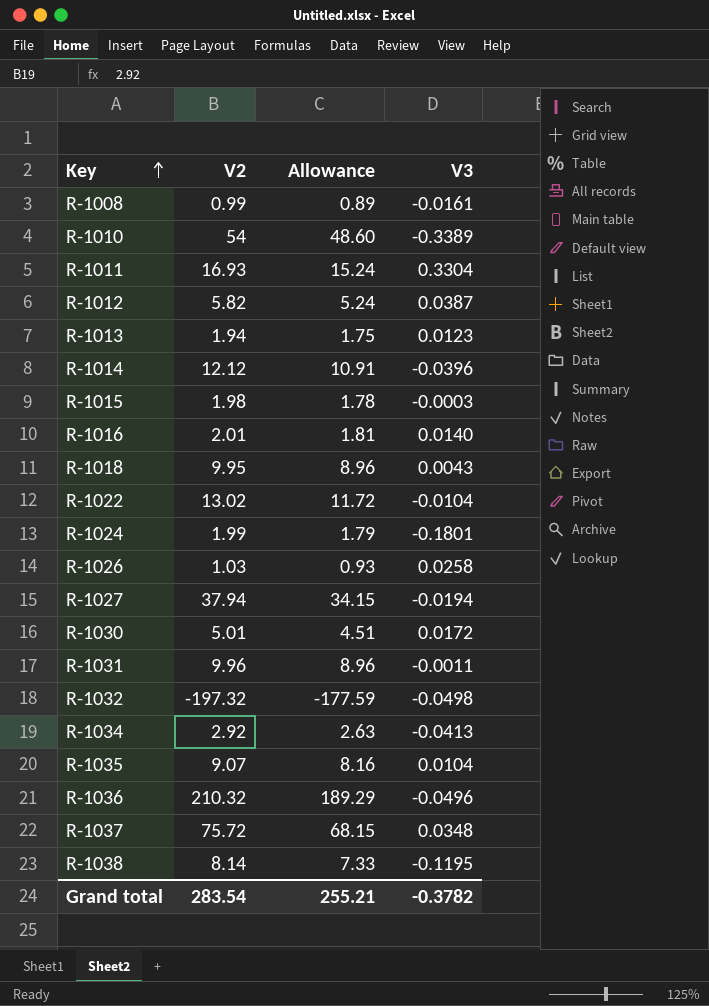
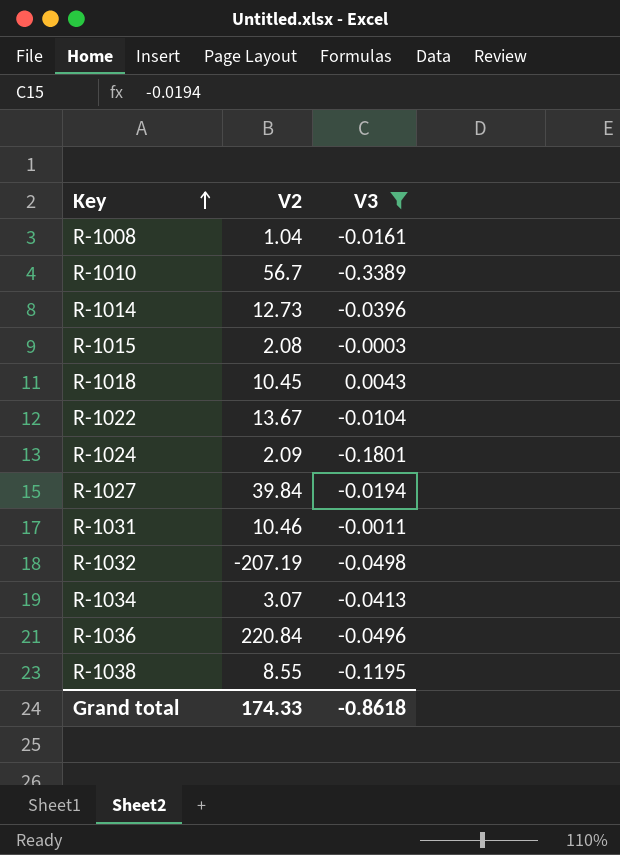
filter: none -> V3 <= 0.0043
column Allowance | formula: [V2] * 0.9 -> none
R-1008 | V2: 0.99 -> 1.04
R-1010 | V2: 54 -> 56.7
R-1014 | V2: 12.12 -> 12.73
R-1015 | V2: 1.98 -> 2.08
R-1018 | V2: 9.95 -> 10.45
R-1022 | V2: 13.02 -> 13.67
R-1024 | V2: 1.99 -> 2.09
R-1027 | V2: 37.94 -> 39.84
R-1031 | V2: 9.96 -> 10.46
R-1032 | V2: -197.32 -> -207.19
R-1034 | V2: 2.92 -> 3.07
R-1036 | V2: 210.32 -> 220.84
R-1038 | V2: 8.14 -> 8.55
Grand total | V2: 283.54 -> 174.33
Grand total | V3: -0.3782 -> -0.8618

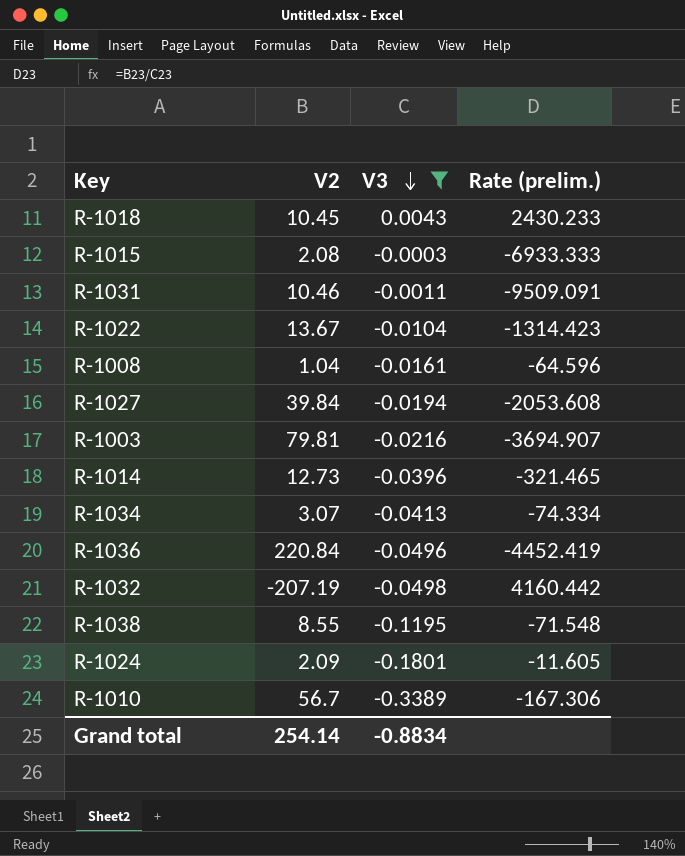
row order: Key ascending -> V3 descending
column Rate (prelim.) | formula: none -> [V2] / [V3]
row R-1003: none -> 79.81 | -0.0216 | -3694.907
Grand total | V2: 174.33 -> 254.14
Grand total | V3: -0.8618 -> -0.8834

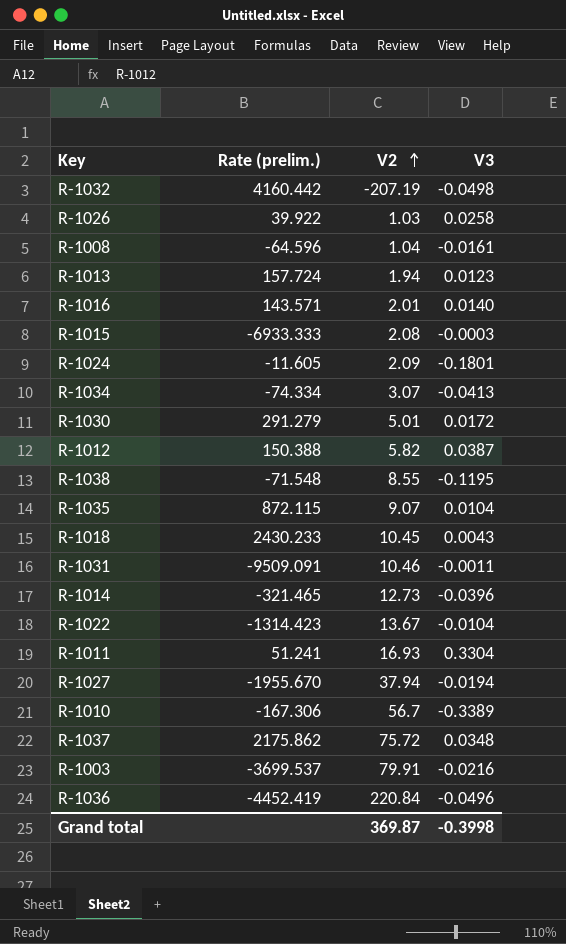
filter: V3 <= 0.0043 -> none
row order: V3 descending -> V2 ascending
column Rate (prelim.) | position: 4 -> 2
R-1027 | Rate (prelim.): -2053.608 -> -1955.670
R-1027 | V2: 39.84 -> 37.94
R-1003 | Rate (prelim.): -3694.907 -> -3699.537
R-1003 | V2: 79.81 -> 79.91
Grand total | V2: 254.14 -> 369.87
Grand total | V3: -0.8834 -> -0.3998

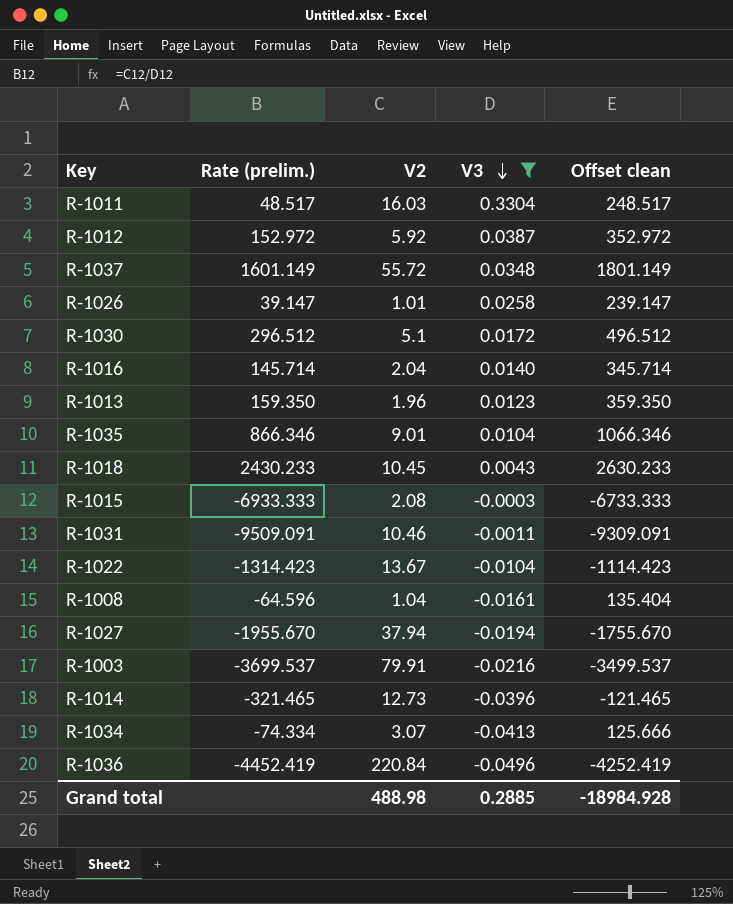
filter: none -> V3 >= -0.0496
row order: V2 ascending -> V3 descending
column Offset clean | formula: none -> [Rate (prelim.)] + 200
R-1011 | Rate (prelim.): 51.241 -> 48.517
R-1011 | V2: 16.93 -> 16.03
R-1012 | Rate (prelim.): 150.388 -> 152.972
R-1012 | V2: 5.82 -> 5.92
R-1037 | Rate (prelim.): 2175.862 -> 1601.149
R-1037 | V2: 75.72 -> 55.72
R-1026 | Rate (prelim.): 39.922 -> 39.147
R-1026 | V2: 1.03 -> 1.01
R-1030 | Rate (prelim.): 291.279 -> 296.512
R-1030 | V2: 5.01 -> 5.1
R-1016 | Rate (prelim.): 143.571 -> 145.714
R-1016 | V2: 2.01 -> 2.04
R-1013 | Rate (prelim.): 157.724 -> 159.350
R-1013 | V2: 1.94 -> 1.96
R-1035 | Rate (prelim.): 872.115 -> 866.346
R-1035 | V2: 9.07 -> 9.01
Grand total | V2: 369.87 -> 488.98
Grand total | V3: -0.3998 -> 0.2885

